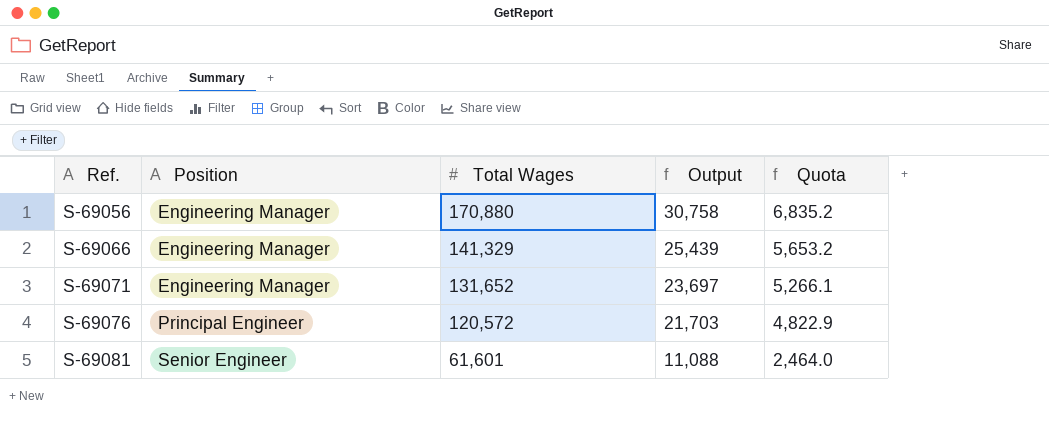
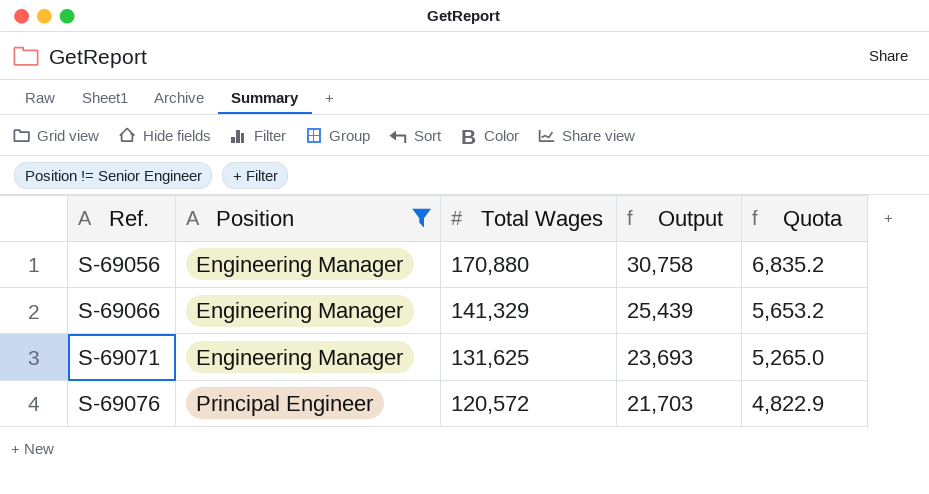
filter: none -> Position != Senior Engineer
S-69071 | Total Wages: 131,652 -> 131,625
S-69071 | Output: 23,697 -> 23,693
S-69071 | Quota: 5,266.1 -> 5,265.0

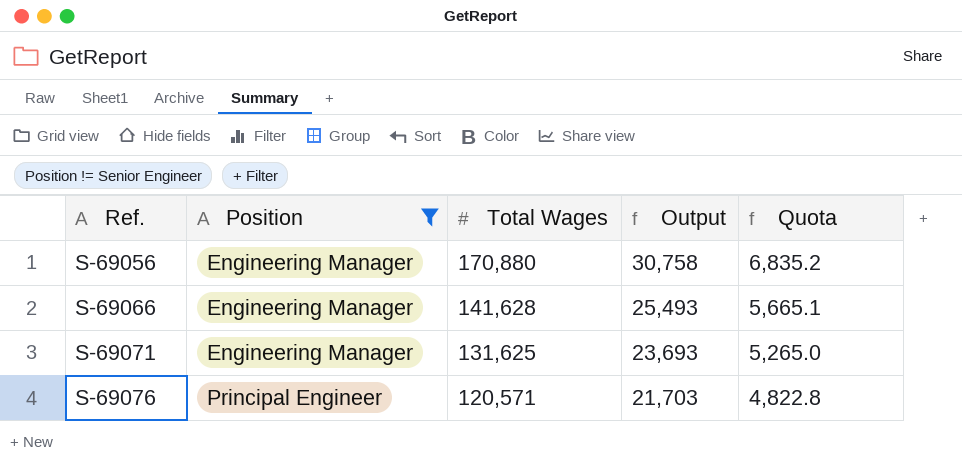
S-69066 | Total Wages: 141,329 -> 141,628
S-69066 | Output: 25,439 -> 25,493
S-69066 | Quota: 5,653.2 -> 5,665.1
S-69076 | Total Wages: 120,572 -> 120,571
S-69076 | Quota: 4,822.9 -> 4,822.8

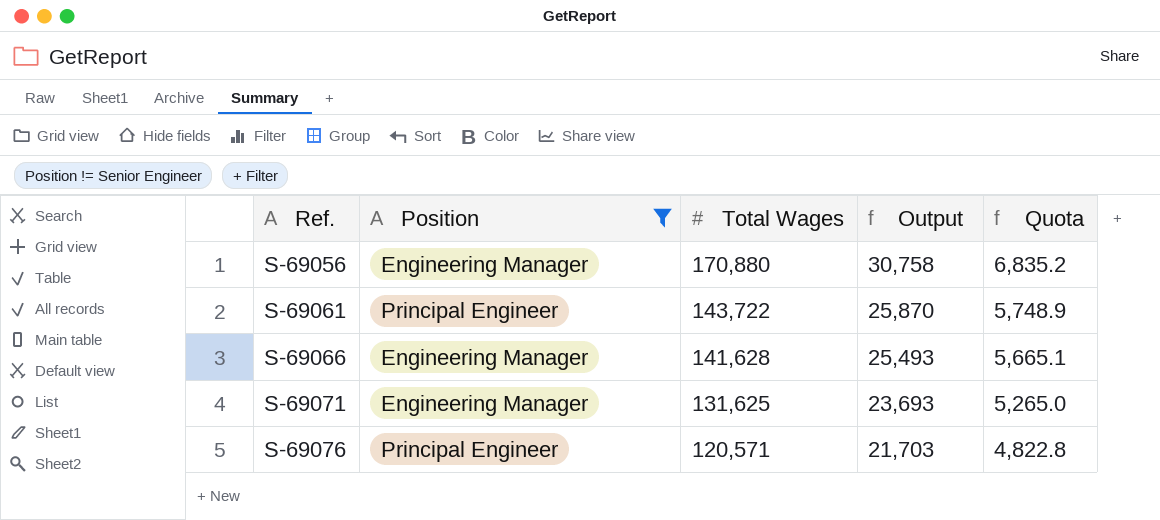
row S-69061: none -> Principal Engineer | 143,722 | 25,870 | 5,748.9

